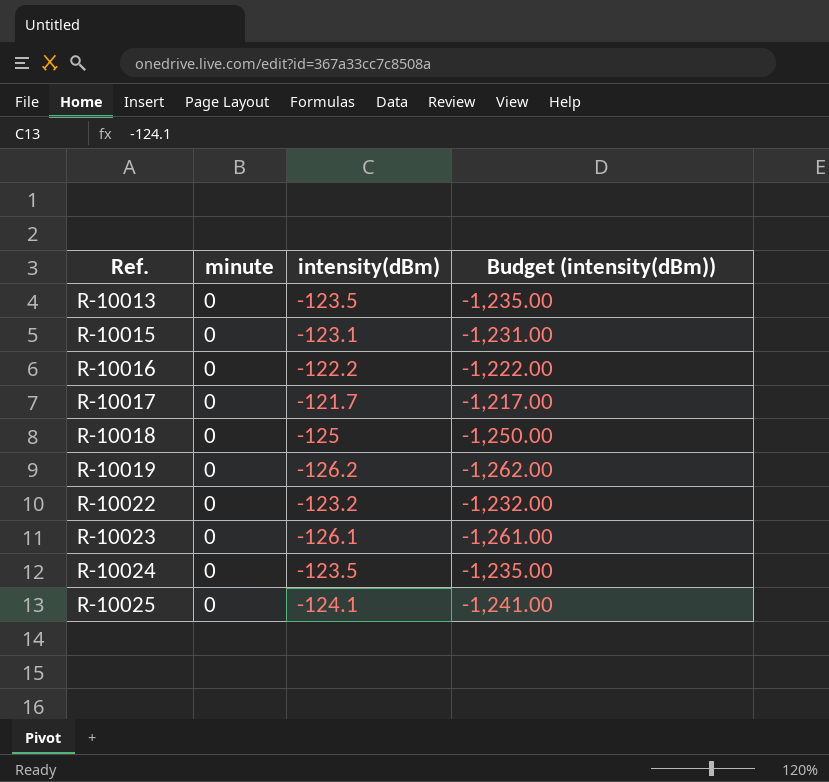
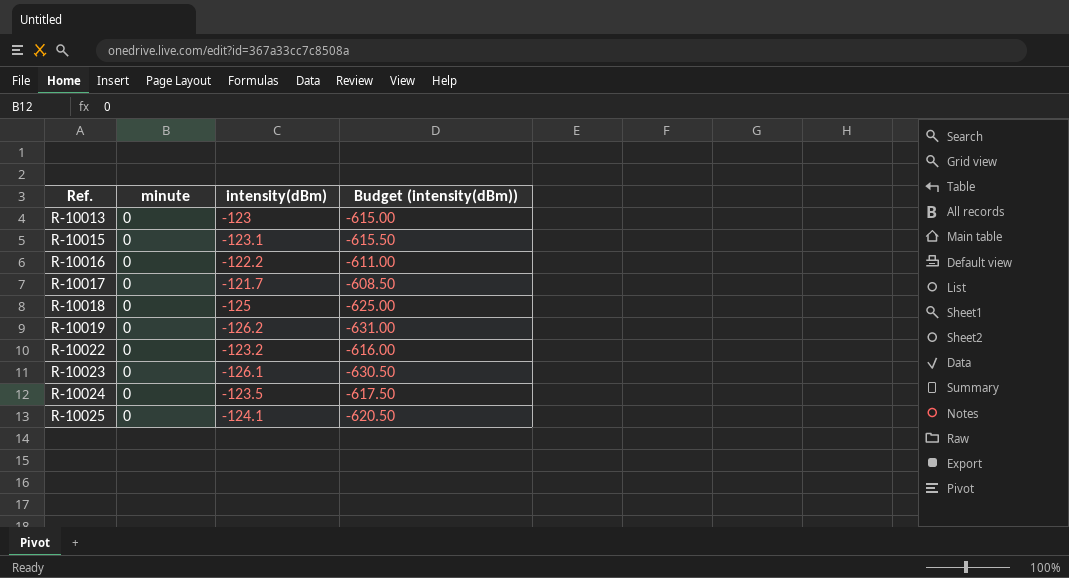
column Budget (intensity(dBm)) | formula: [intensity(dBm)] * 10 -> [intensity(dBm)] * 5
R-10013 | intensity(dBm): -123.5 -> -123

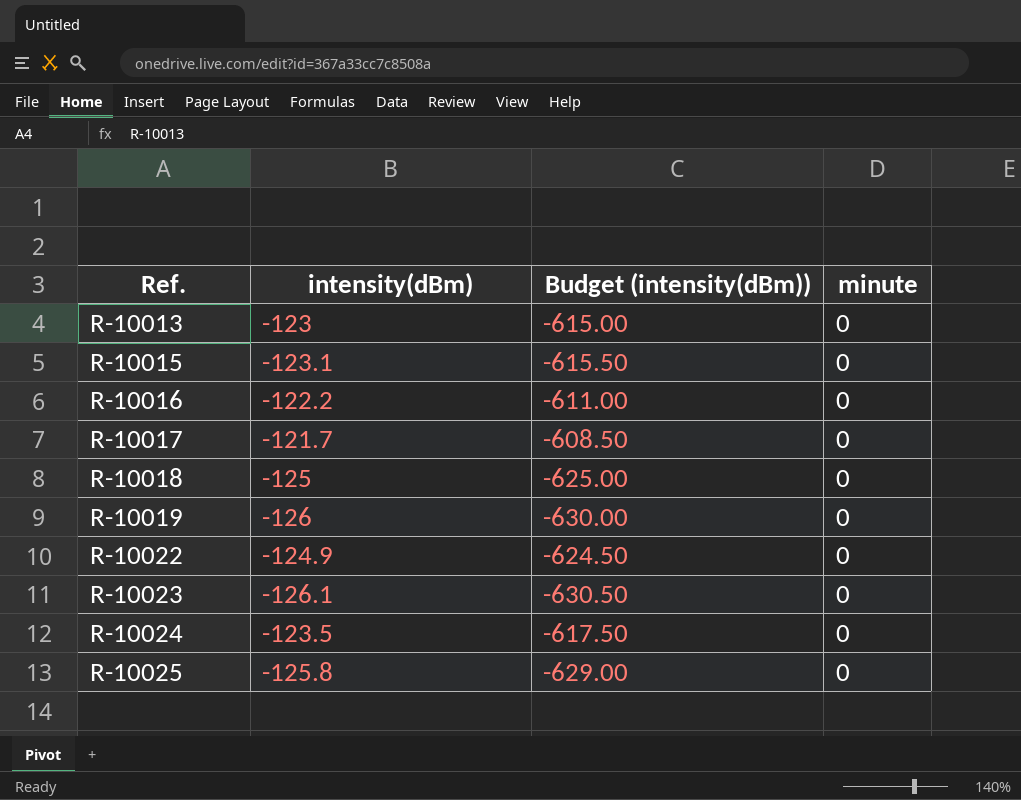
column minute | position: 2 -> 4
R-10019 | intensity(dBm): -126.2 -> -126
R-10019 | Budget (intensity(dBm)): -631.00 -> -630.00
R-10022 | intensity(dBm): -123.2 -> -124.9
R-10022 | Budget (intensity(dBm)): -616.00 -> -624.50
R-10025 | intensity(dBm): -124.1 -> -125.8
R-10025 | Budget (intensity(dBm)): -620.50 -> -629.00

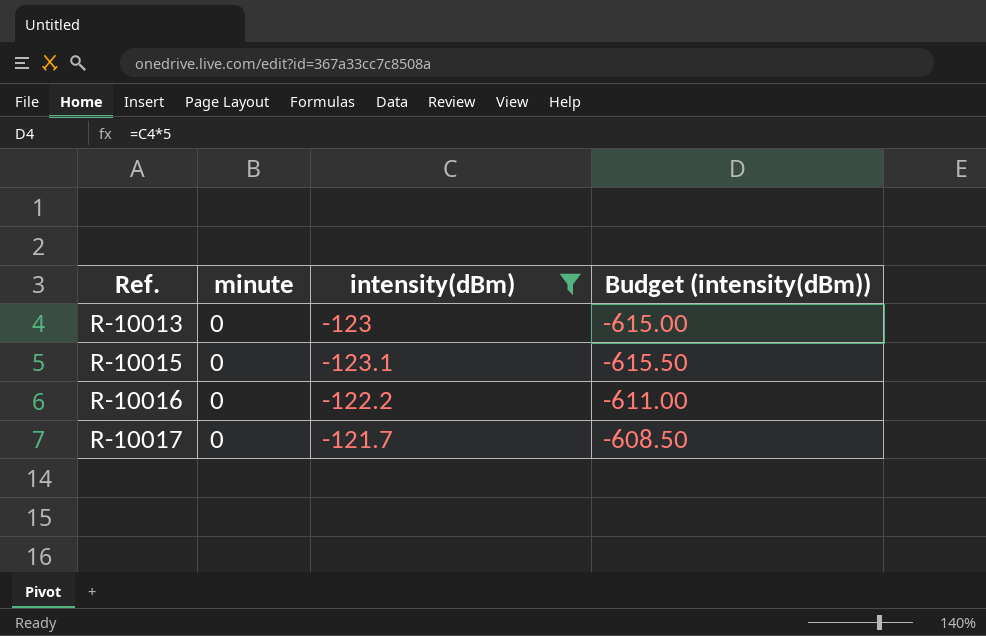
filter: none -> intensity(dBm) >= -123.1
column minute | position: 4 -> 2

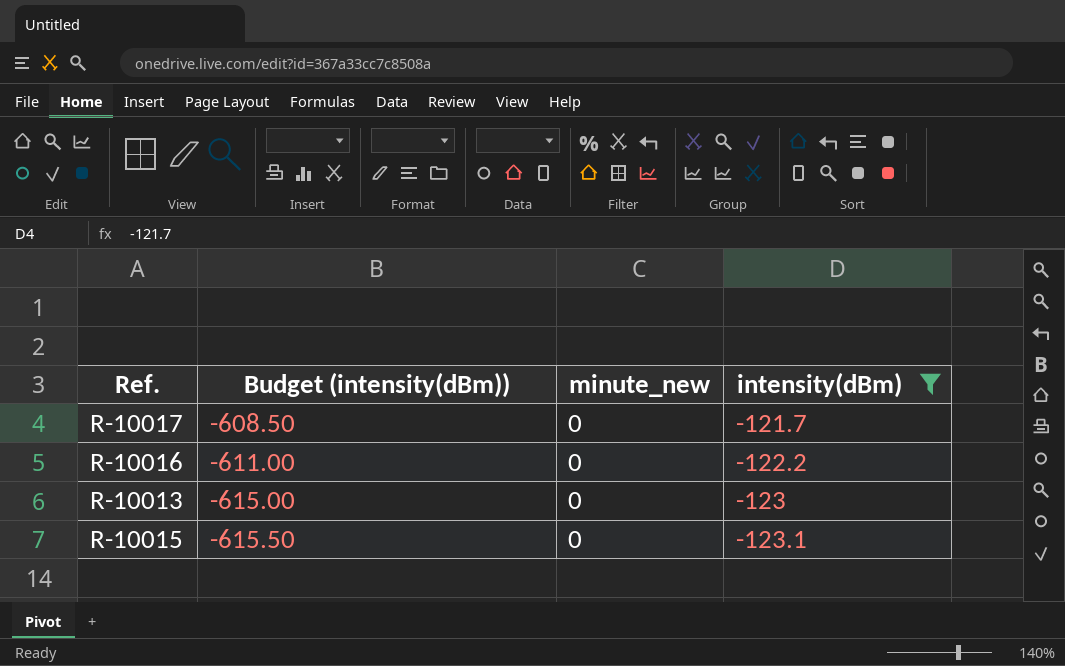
row order: Ref. ascending -> Budget (intensity(dBm)) descending
column Budget (intensity(dBm)) | position: 4 -> 2
column name: minute -> minute_new

